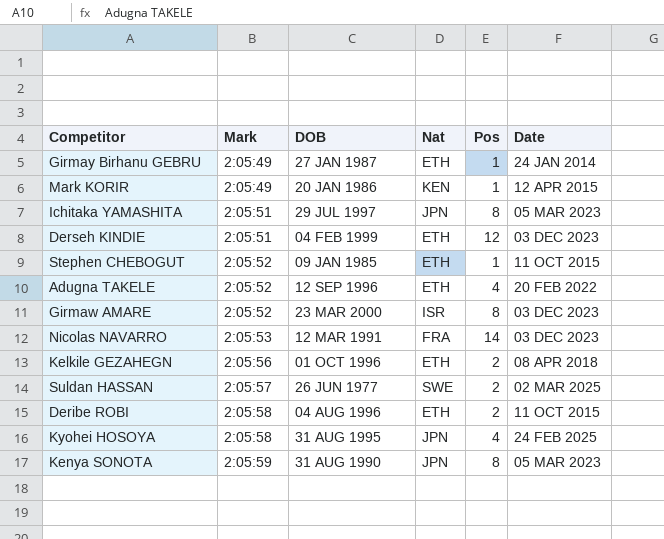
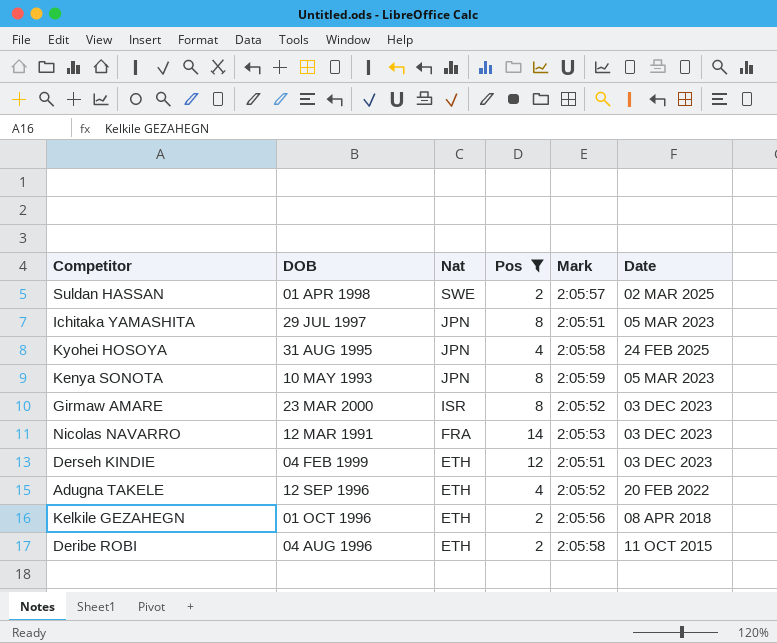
filter: none -> Pos != 1
row order: Mark ascending -> Nat descending
column Mark | position: 2 -> 5
Suldan HASSAN | DOB: 26 JUN 1977 -> 01 APR 1998
Kenya SONOTA | DOB: 31 AUG 1990 -> 10 MAY 1993

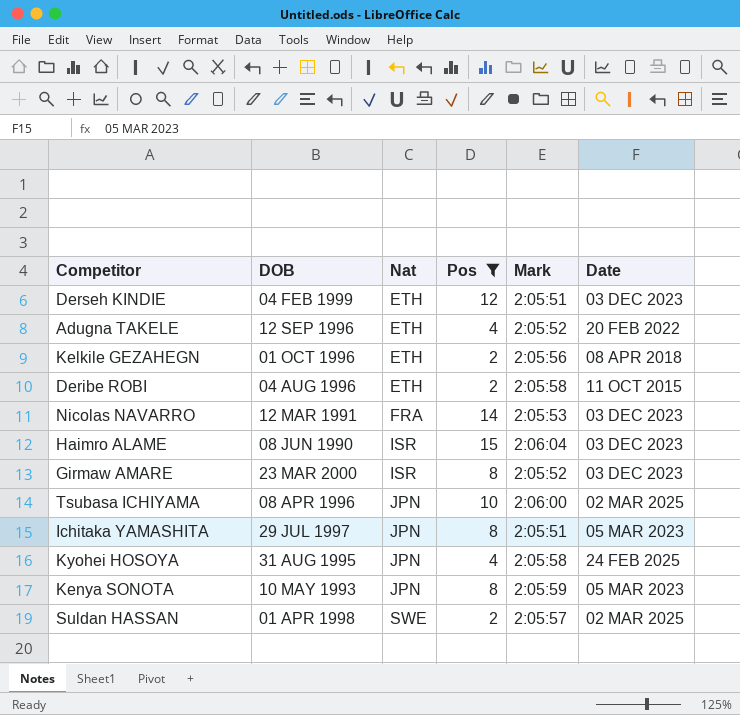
row order: Nat descending -> Nat ascending
row Haimro ALAME: none -> 08 JUN 1990 | ISR | 15 | 2:06:04 | 03 DEC 2023
row Tsubasa ICHIYAMA: none -> 08 APR 1996 | JPN | 10 | 2:06:00 | 02 MAR 2025

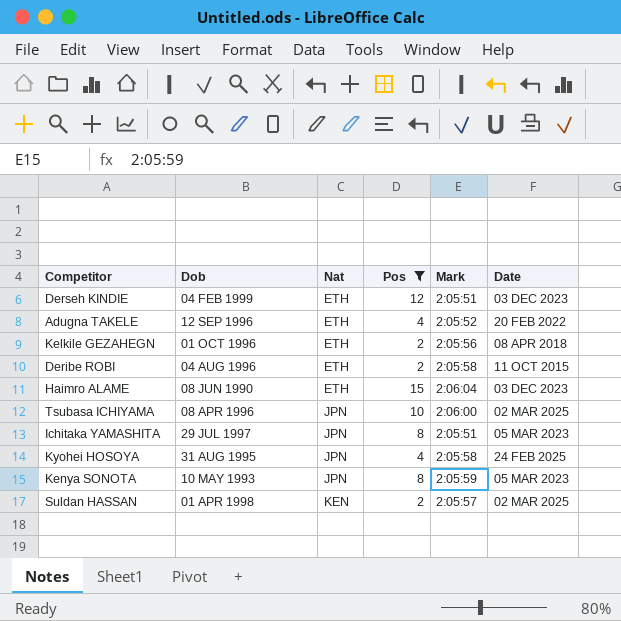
column name: DOB -> Dob
row Nicolas NAVARRO: 12 MAR 1991 | FRA | 14 | 2:05:53 | 03 DEC 2023 -> none
row Girmaw AMARE: 23 MAR 2000 | ISR | 8 | 2:05:52 | 03 DEC 2023 -> none
Haimro ALAME | Nat: ISR -> ETH
Suldan HASSAN | Nat: SWE -> KEN

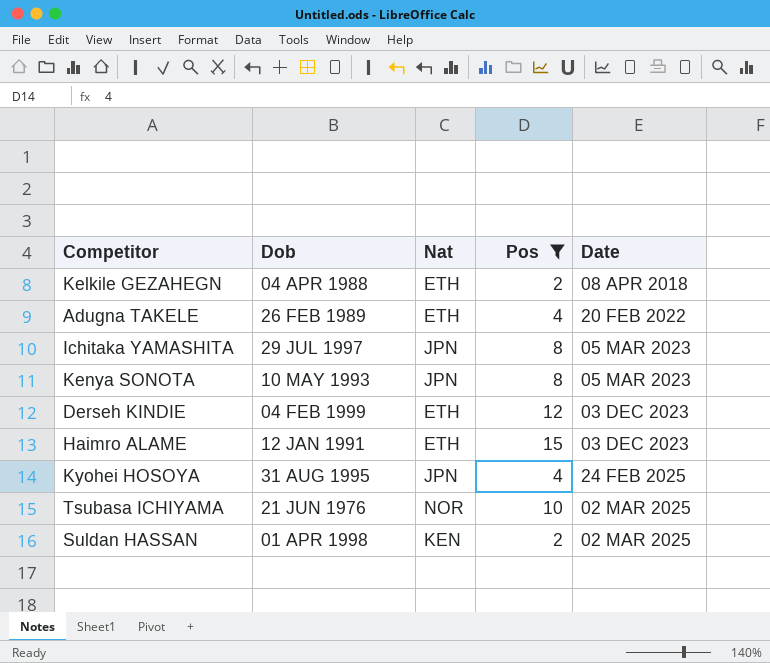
row order: Nat ascending -> Date ascending
column Mark | position: 5 -> none
row Deribe ROBI: 04 AUG 1996 | ETH | 2 | 2:05:58 | 11 OCT 2015 -> none
Kelkile GEZAHEGN | Dob: 01 OCT 1996 -> 04 APR 1988
Adugna TAKELE | Dob: 12 SEP 1996 -> 26 FEB 1989
Haimro ALAME | Dob: 08 JUN 1990 -> 12 JAN 1991
Tsubasa ICHIYAMA | Dob: 08 APR 1996 -> 21 JUN 1976
Tsubasa ICHIYAMA | Nat: JPN -> NOR

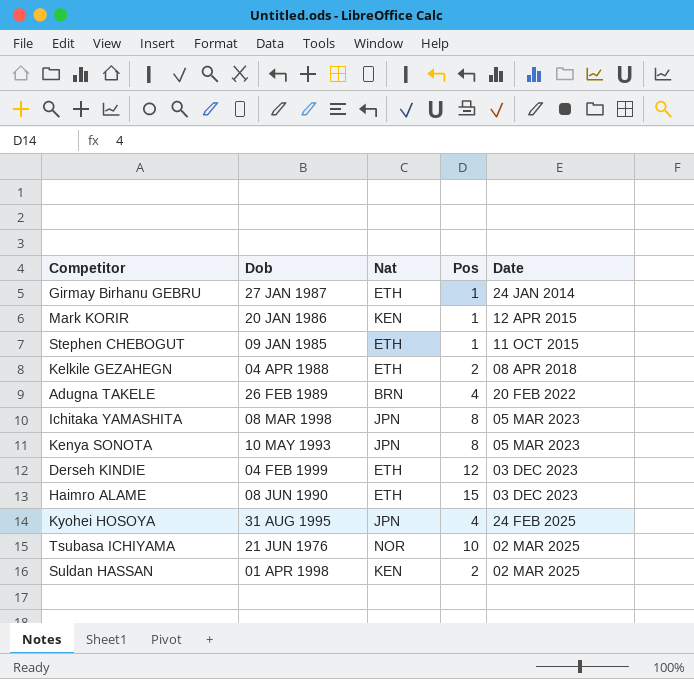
filter: Pos != 1 -> none
Adugna TAKELE | Nat: ETH -> BRN
Ichitaka YAMASHITA | Dob: 29 JUL 1997 -> 08 MAR 1998
Haimro ALAME | Dob: 12 JAN 1991 -> 08 JUN 1990

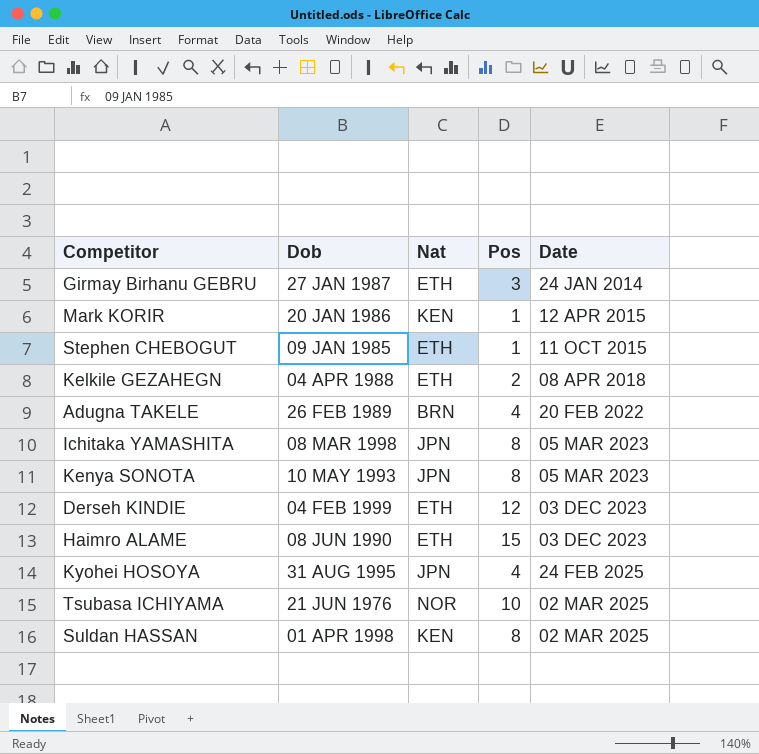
Girmay Birhanu GEBRU | Pos: 1 -> 3
Suldan HASSAN | Pos: 2 -> 8

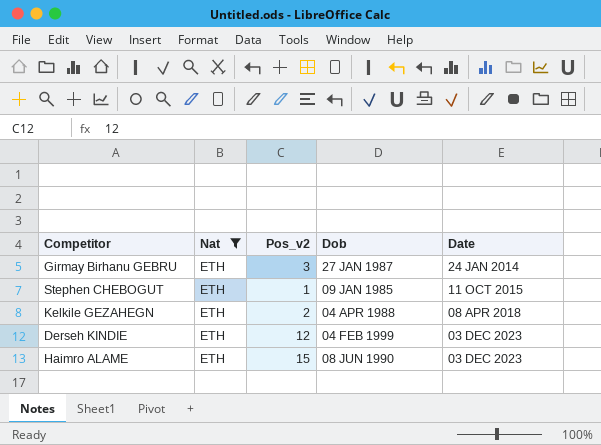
filter: none -> Nat = ETH
column name: Pos -> Pos_v2
column Dob | position: 2 -> 4

